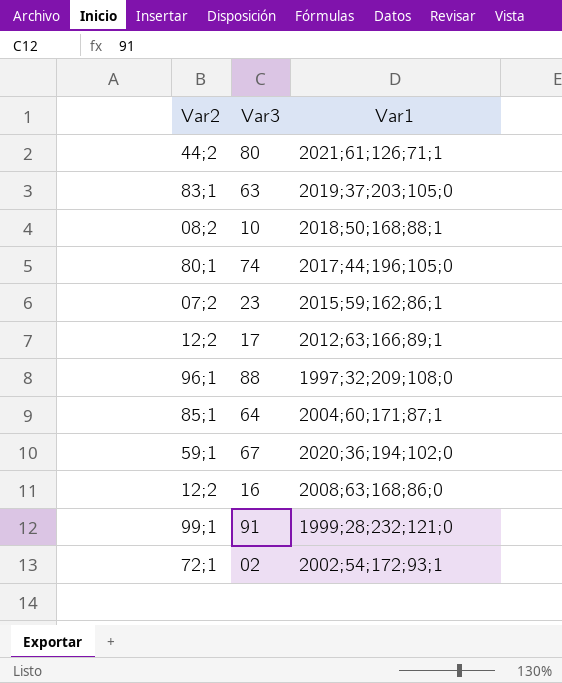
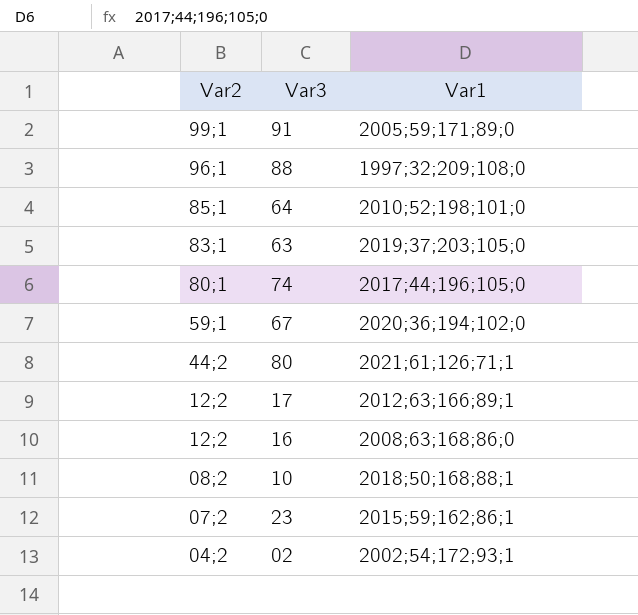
row order: none -> Var2 descending
91 | Var1: 1999;28;232;121;0 -> 2005;59;171;89;0
64 | Var1: 2004;60;171;87;1 -> 2010;52;198;101;0
02 | Var2: 72;1 -> 04;2

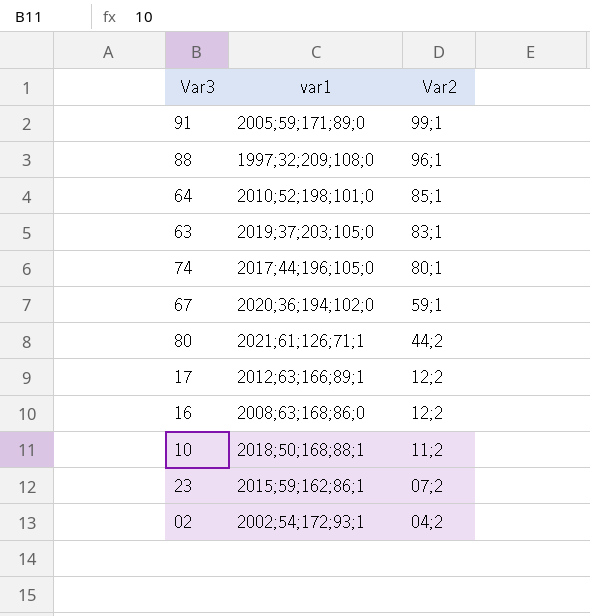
column name: Var1 -> var1
column Var2 | position: 1 -> 3
10 | Var2: 08;2 -> 11;2

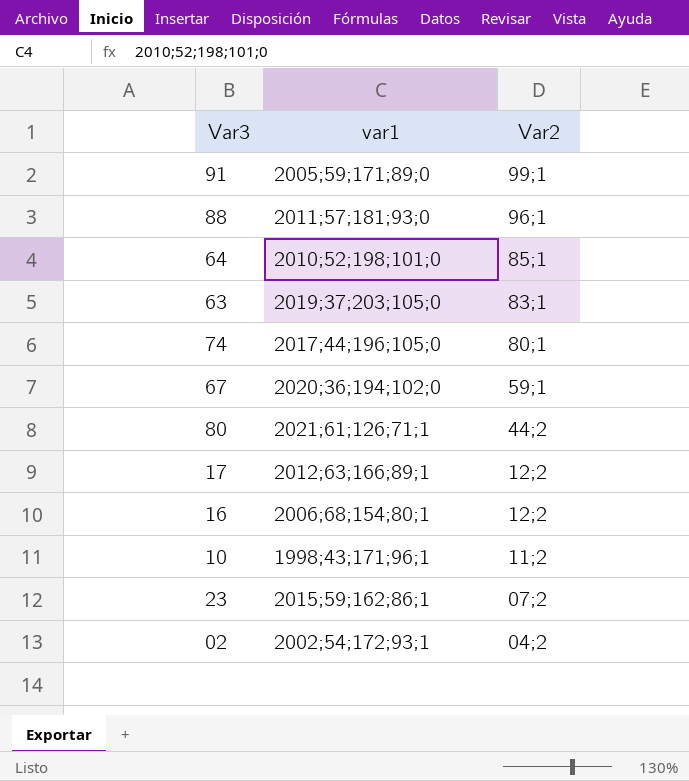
88 | var1: 1997;32;209;108;0 -> 2011;57;181;93;0
16 | var1: 2008;63;168;86;0 -> 2006;68;154;80;1
10 | var1: 2018;50;168;88;1 -> 1998;43;171;96;1

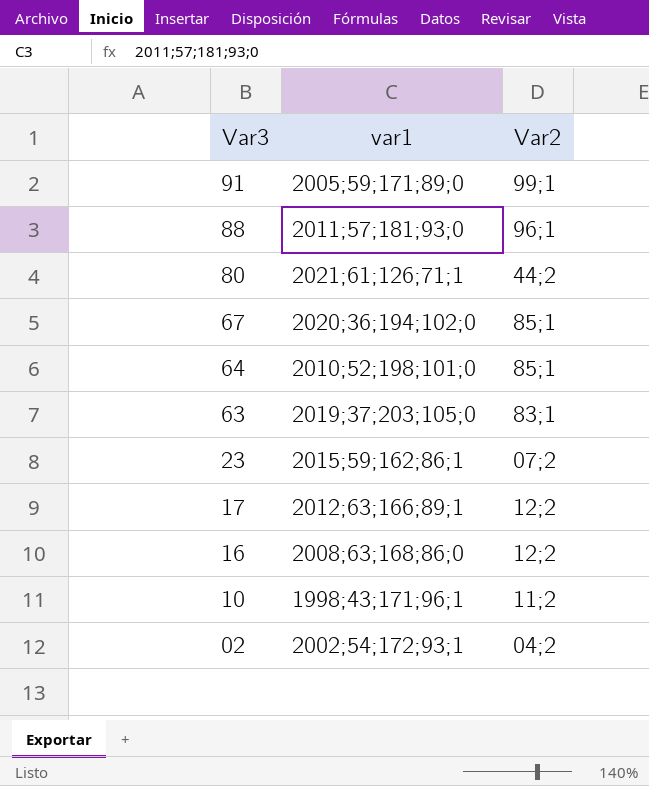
row order: Var2 descending -> Var3 descending
row 74: 2017;44;196;105;0 | 80;1 -> none
67 | Var2: 59;1 -> 85;1
16 | var1: 2006;68;154;80;1 -> 2008;63;168;86;0

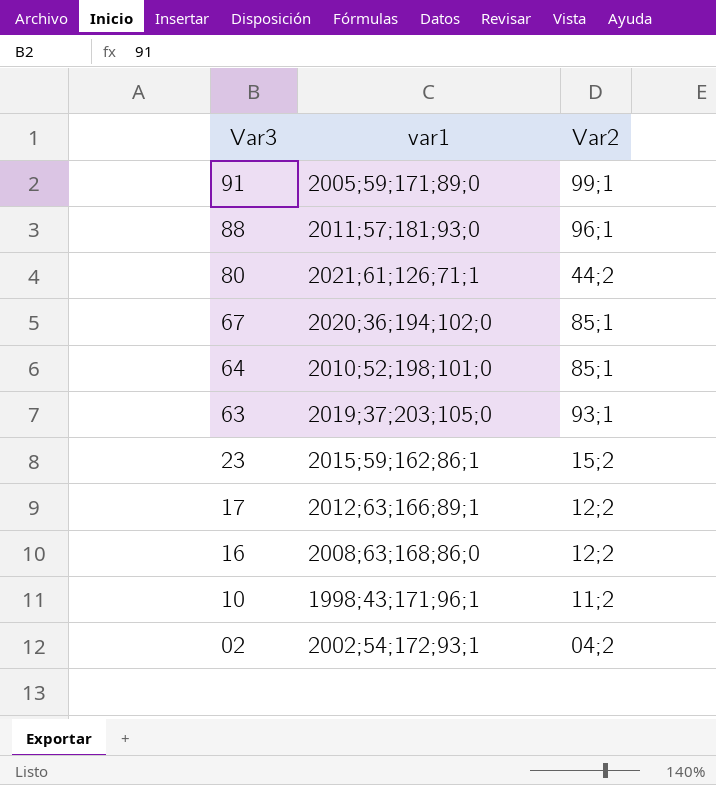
63 | Var2: 83;1 -> 93;1
23 | Var2: 07;2 -> 15;2

